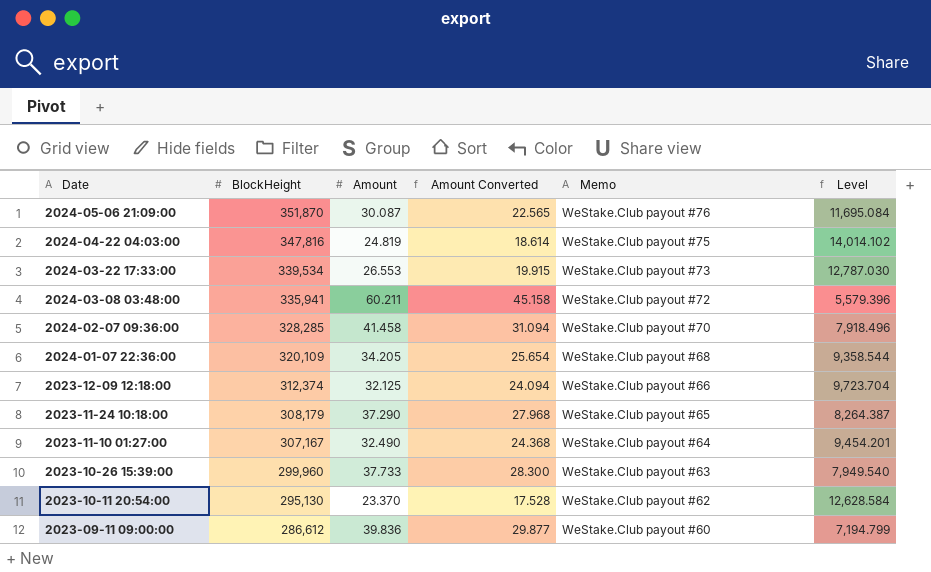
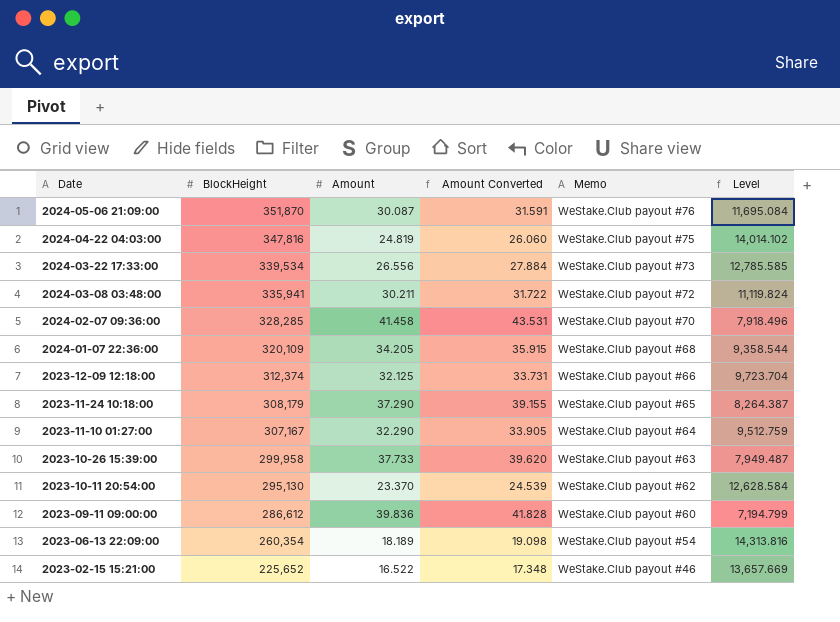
column Amount Converted | formula: [Amount] * 0.75 -> [Amount] * 1.05
2024-03-22 17:33:00 | Amount: 26.553 -> 26.556
2024-03-22 17:33:00 | Level: 12,787.030 -> 12,785.585
2024-03-08 03:48:00 | Amount: 60.211 -> 30.211
2024-03-08 03:48:00 | Level: 5,579.396 -> 11,119.824
2023-11-10 01:27:00 | Amount: 32.490 -> 32.290
2023-11-10 01:27:00 | Level: 9,454.201 -> 9,512.759
2023-10-26 15:39:00 | BlockHeight: 299,960 -> 299,958
2023-10-26 15:39:00 | Level: 7,949.540 -> 7,949.487
row 2023-06-13 22:09:00: none -> 260,354 | 18.189 | 19.098 | WeStake.Club payout #54 | 14,313.816
row 2023-02-15 15:21:00: none -> 225,652 | 16.522 | 17.348 | WeStake.Club payout #46 | 13,657.669

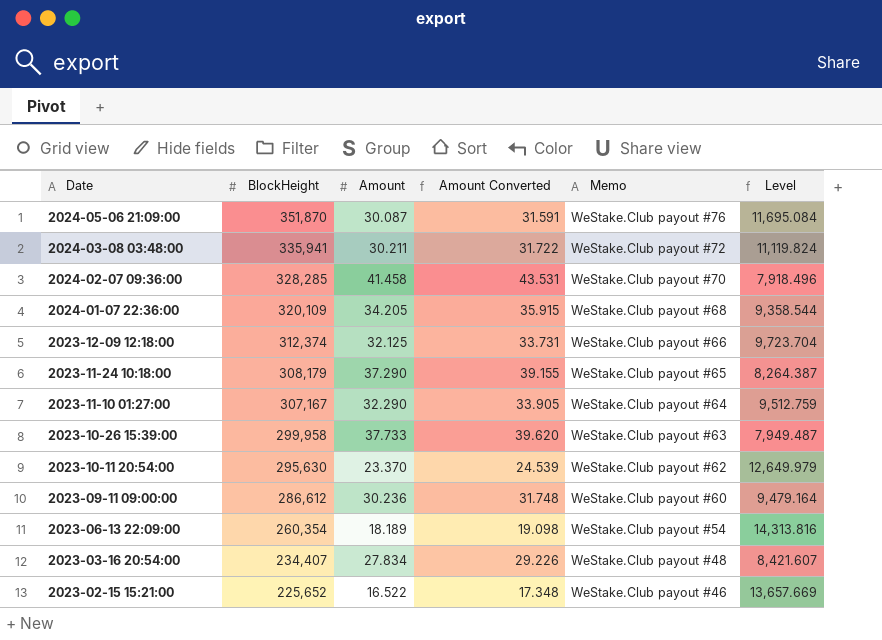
row 2024-04-22 04:03:00: 347,816 | 24.819 | 26.060 | WeStake.Club payout #75 | 14,014.102 -> none
row 2024-03-22 17:33:00: 339,534 | 26.556 | 27.884 | WeStake.Club payout #73 | 12,785.585 -> none
2023-10-11 20:54:00 | BlockHeight: 295,130 -> 295,630
2023-10-11 20:54:00 | Level: 12,628.584 -> 12,649.979
2023-09-11 09:00:00 | Amount: 39.836 -> 30.236
2023-09-11 09:00:00 | Amount Converted: 41.828 -> 31.748
2023-09-11 09:00:00 | Level: 7,194.799 -> 9,479.164
row 2023-03-16 20:54:00: none -> 234,407 | 27.834 | 29.226 | WeStake.Club payout #48 | 8,421.607

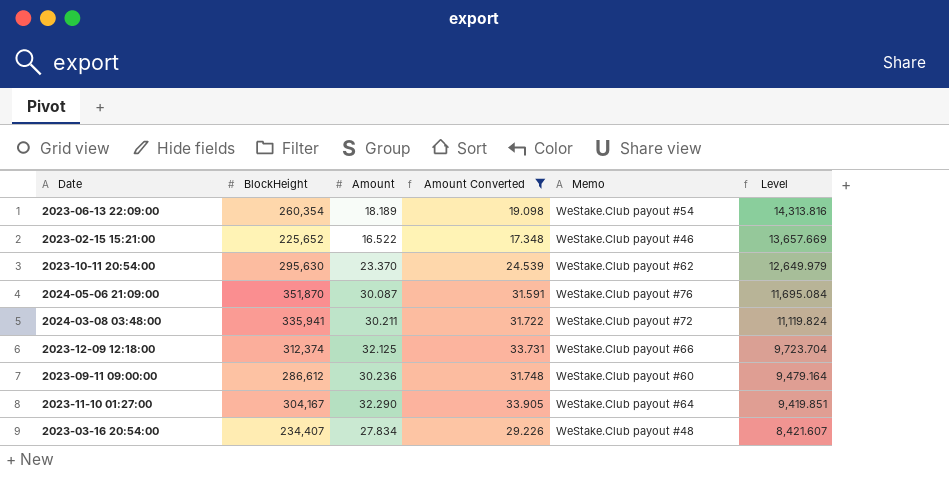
filter: none -> Amount Converted <= 33.905
row order: Date descending -> Level descending
2023-11-10 01:27:00 | BlockHeight: 307,167 -> 304,167
2023-11-10 01:27:00 | Level: 9,512.759 -> 9,419.851

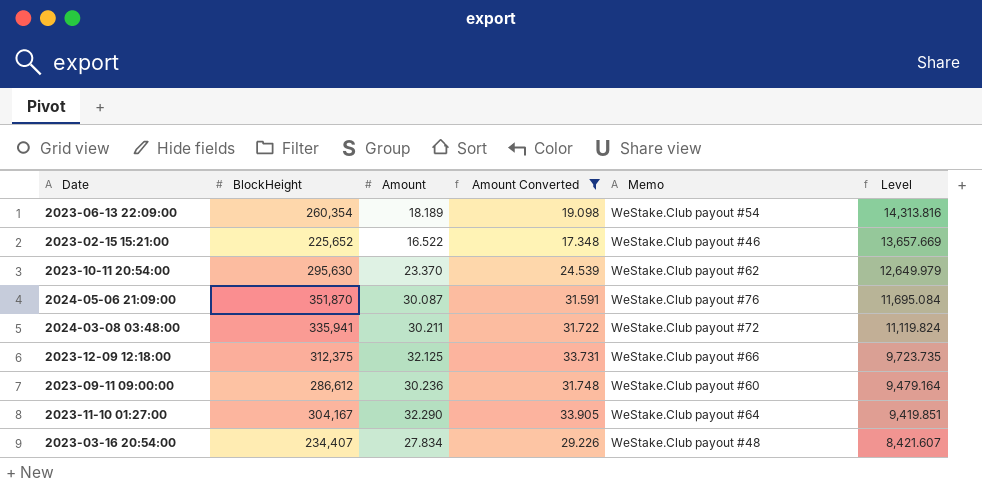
2023-12-09 12:18:00 | BlockHeight: 312,374 -> 312,375
2023-12-09 12:18:00 | Level: 9,723.704 -> 9,723.735

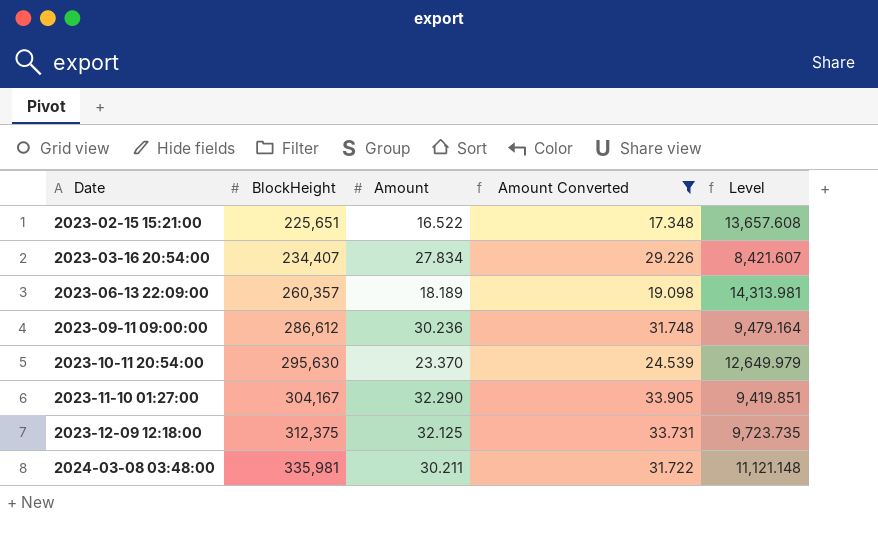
row order: Level descending -> Date ascending
column Memo | position: 5 -> none
row 2024-05-06 21:09:00: 351,870 | 30.087 | 31.591 | WeStake.Club payout #76 | 11,695.084 -> none
2023-02-15 15:21:00 | BlockHeight: 225,652 -> 225,651
2023-02-15 15:21:00 | Level: 13,657.669 -> 13,657.608
2023-06-13 22:09:00 | BlockHeight: 260,354 -> 260,357
2023-06-13 22:09:00 | Level: 14,313.816 -> 14,313.981
2024-03-08 03:48:00 | BlockHeight: 335,941 -> 335,981
2024-03-08 03:48:00 | Level: 11,119.824 -> 11,121.148

